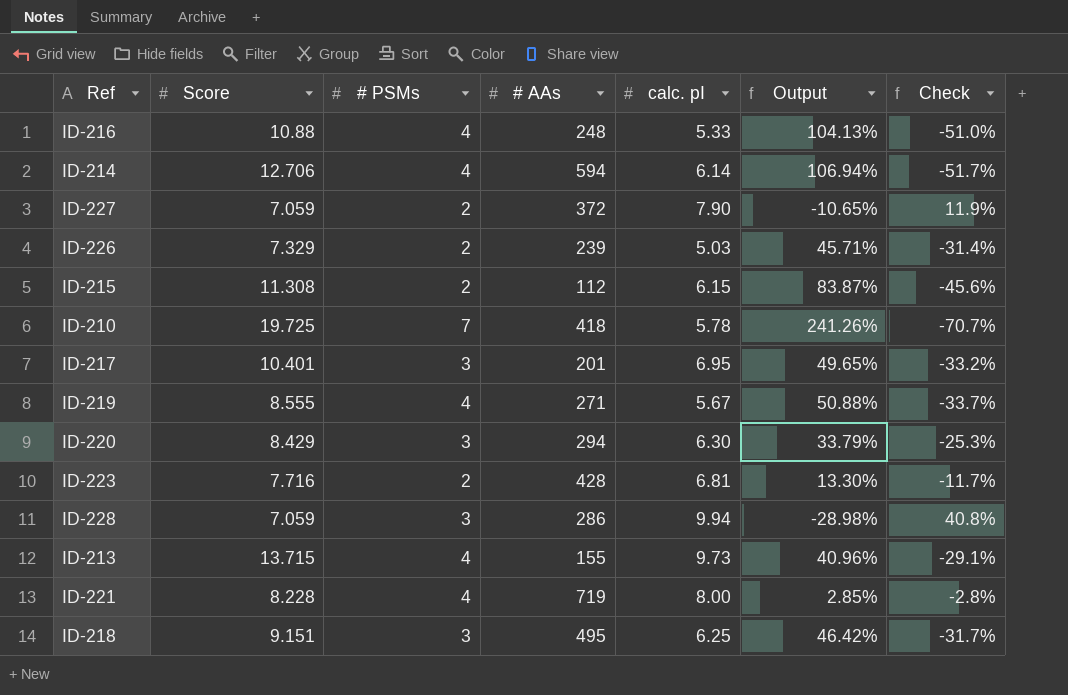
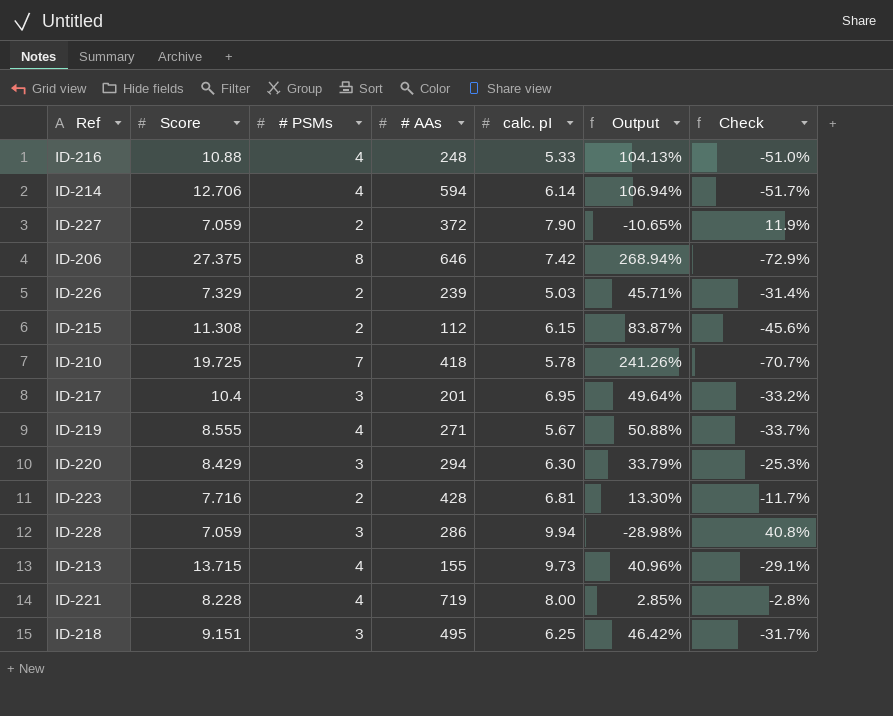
row ID-206: none -> 27.375 | 8 | 646 | 7.42 | 268.94% | -72.9%
ID-217 | Score: 10.401 -> 10.4
ID-217 | Output: 49.65% -> 49.64%

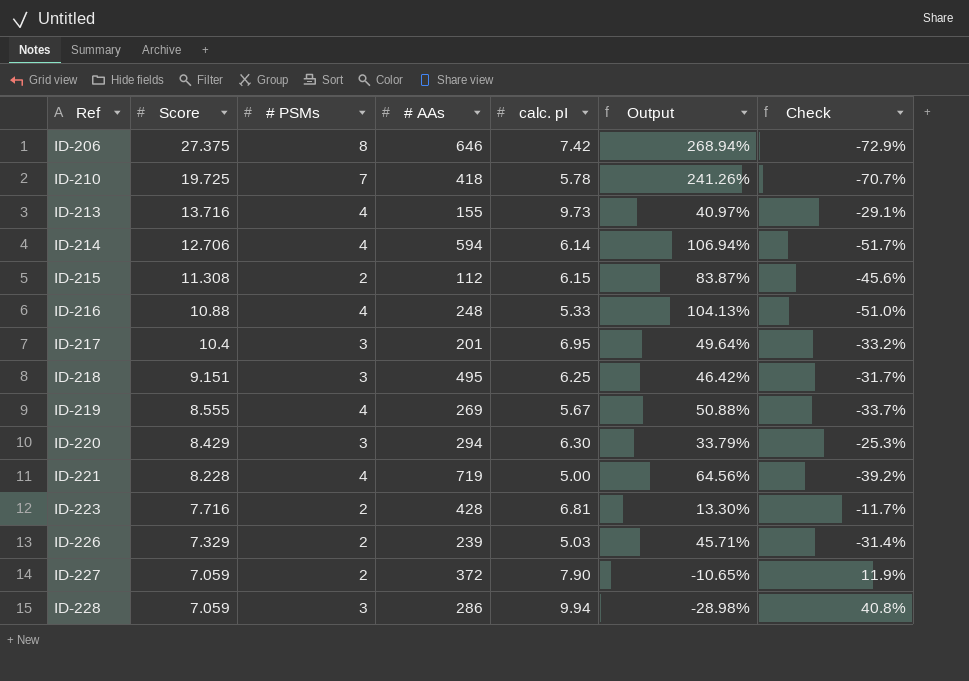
row order: none -> Ref ascending
ID-213 | Score: 13.715 -> 13.716
ID-213 | Output: 40.96% -> 40.97%
ID-219 | # AAs: 271 -> 269
ID-221 | calc. pI: 8.00 -> 5.00
ID-221 | Output: 2.85% -> 64.56%
ID-221 | Check: -2.8% -> -39.2%

